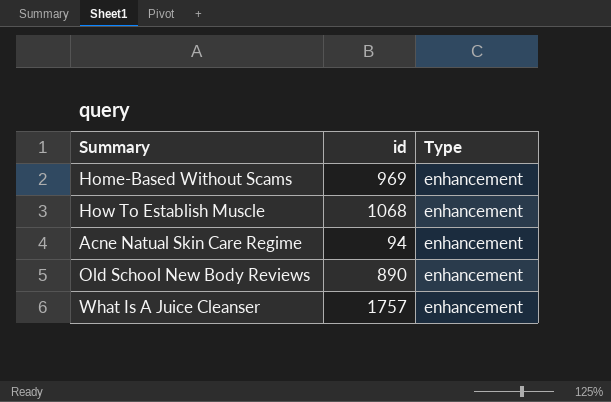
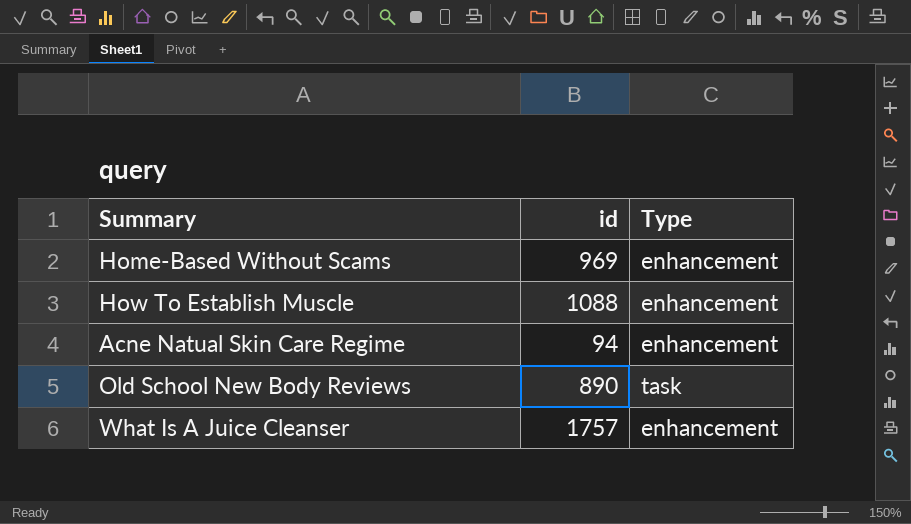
How To Establish Muscle | id: 1068 -> 1088
Old School New Body Reviews | Type: enhancement -> task

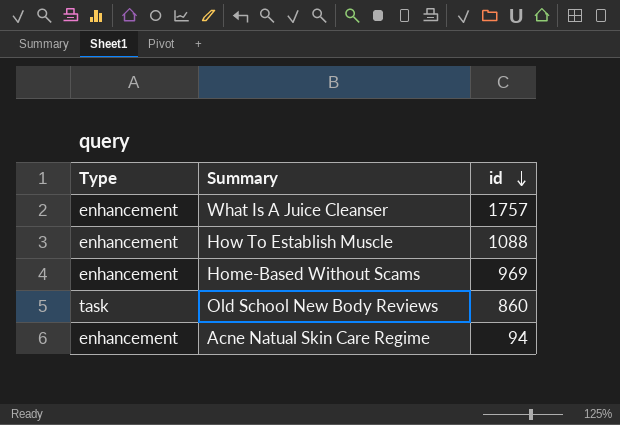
row order: none -> id descending
column Type | position: 3 -> 1
Old School New Body Reviews | id: 890 -> 860

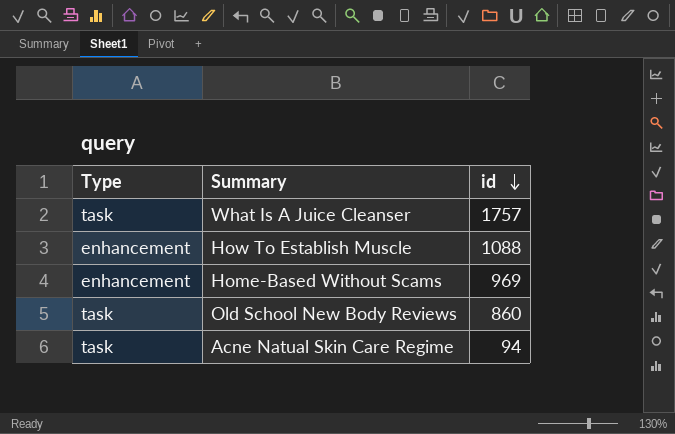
What Is A Juice Cleanser | Type: enhancement -> task
Acne Natual Skin Care Regime | Type: enhancement -> task

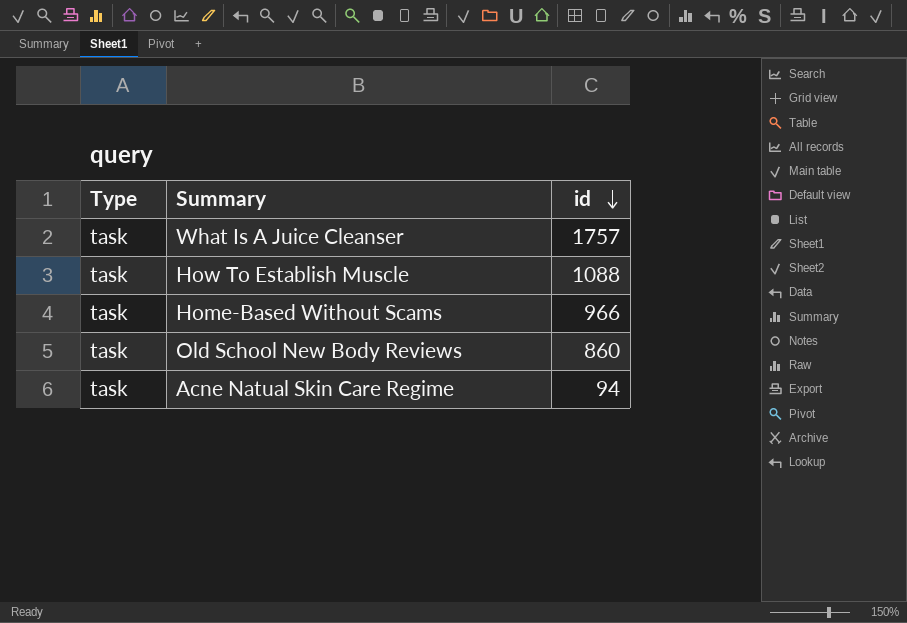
How To Establish Muscle | Type: enhancement -> task
Home-Based Without Scams | Type: enhancement -> task
Home-Based Without Scams | id: 969 -> 966

